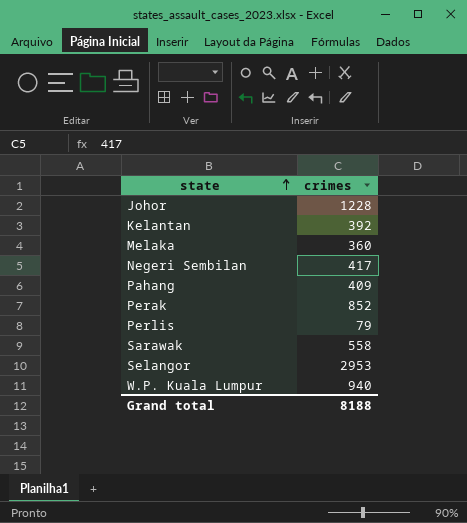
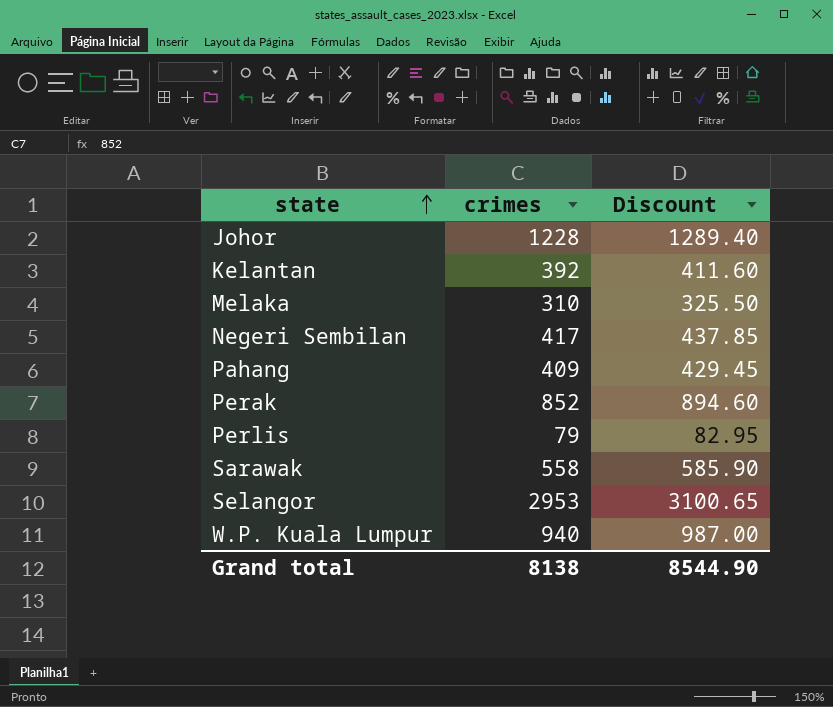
column Discount | formula: none -> [crimes] * 1.05
Melaka | crimes: 360 -> 310
Grand total | crimes: 8188 -> 8138

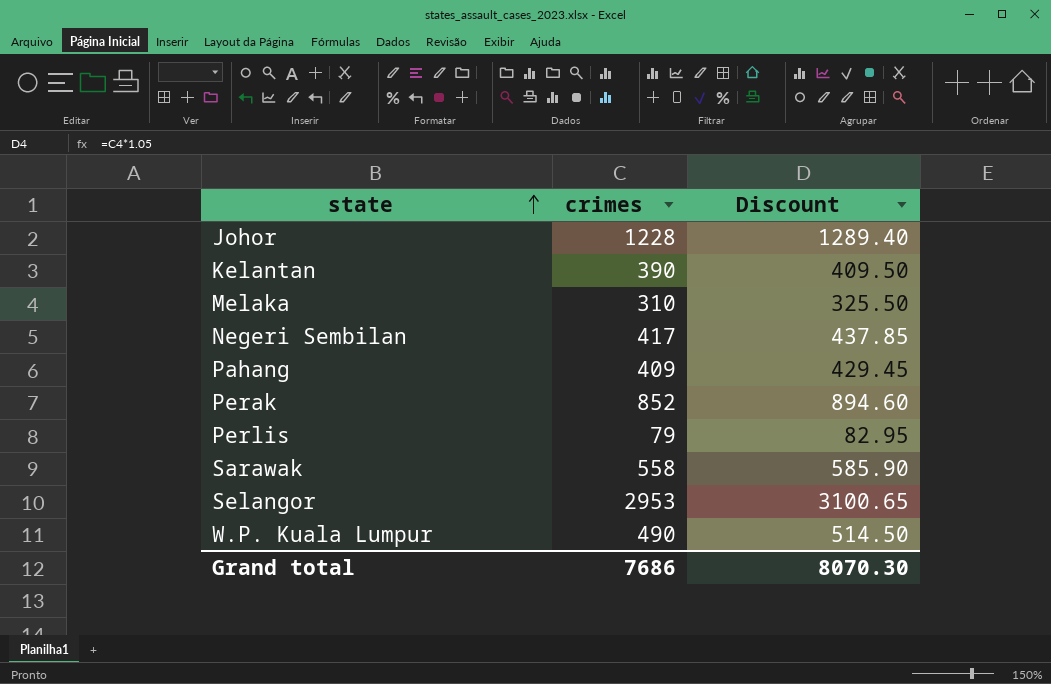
Kelantan | crimes: 392 -> 390
Kelantan | Discount: 411.60 -> 409.50
W.P. Kuala Lumpur | crimes: 940 -> 490
W.P. Kuala Lumpur | Discount: 987.00 -> 514.50
Grand total | crimes: 8138 -> 7686
Grand total | Discount: 8544.90 -> 8070.30

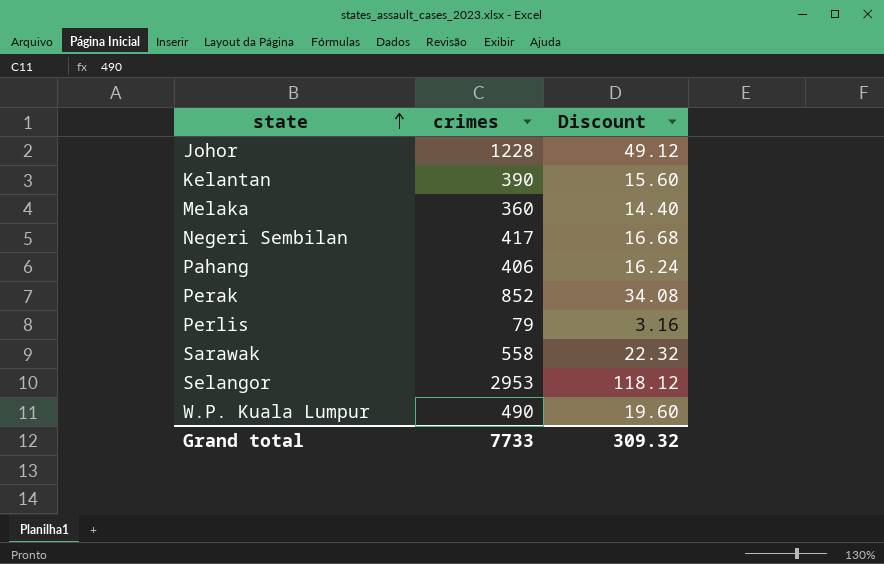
column Discount | formula: [crimes] * 1.05 -> [crimes] * 0.04
Melaka | crimes: 310 -> 360
Pahang | crimes: 409 -> 406
Grand total | crimes: 7686 -> 7733
Grand total | Discount: 8070.30 -> 309.32

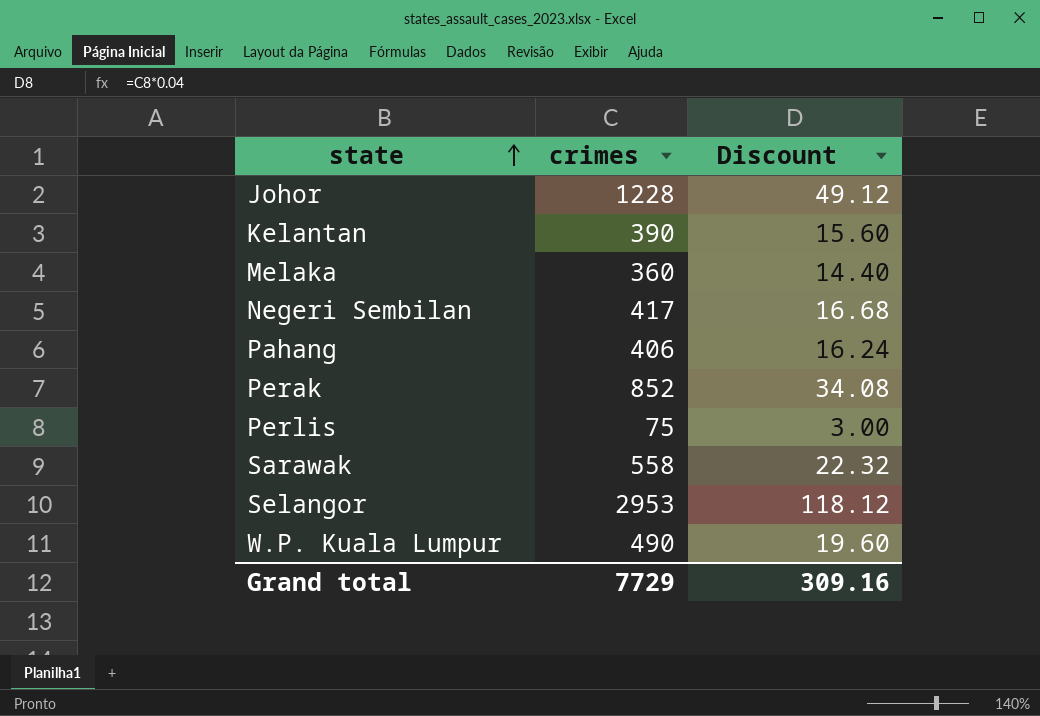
Perlis | crimes: 79 -> 75
Perlis | Discount: 3.16 -> 3.00
Grand total | crimes: 7733 -> 7729
Grand total | Discount: 309.32 -> 309.16

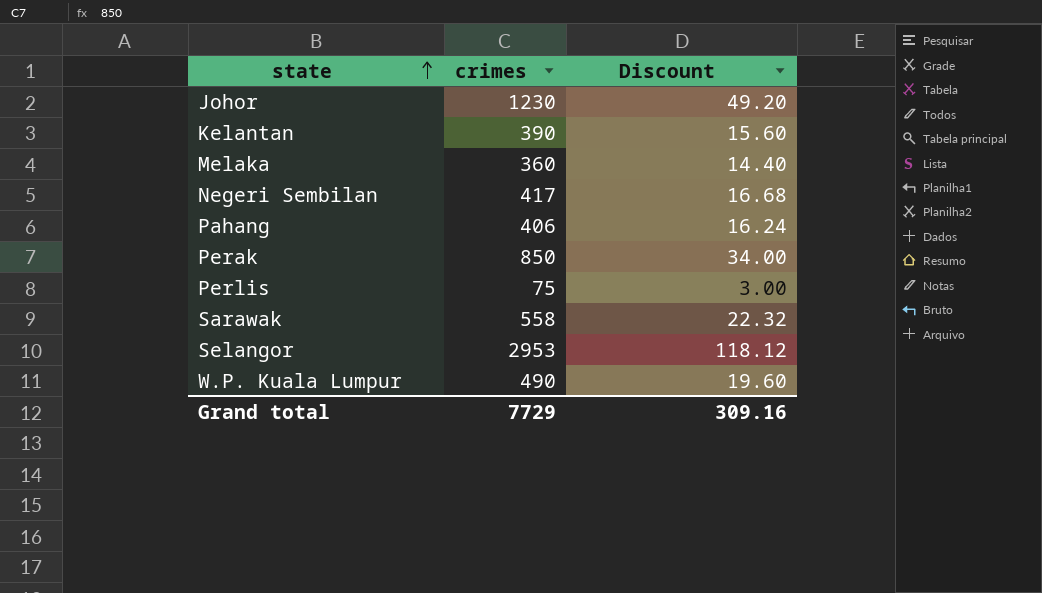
Johor | crimes: 1228 -> 1230
Johor | Discount: 49.12 -> 49.20
Perak | crimes: 852 -> 850
Perak | Discount: 34.08 -> 34.00

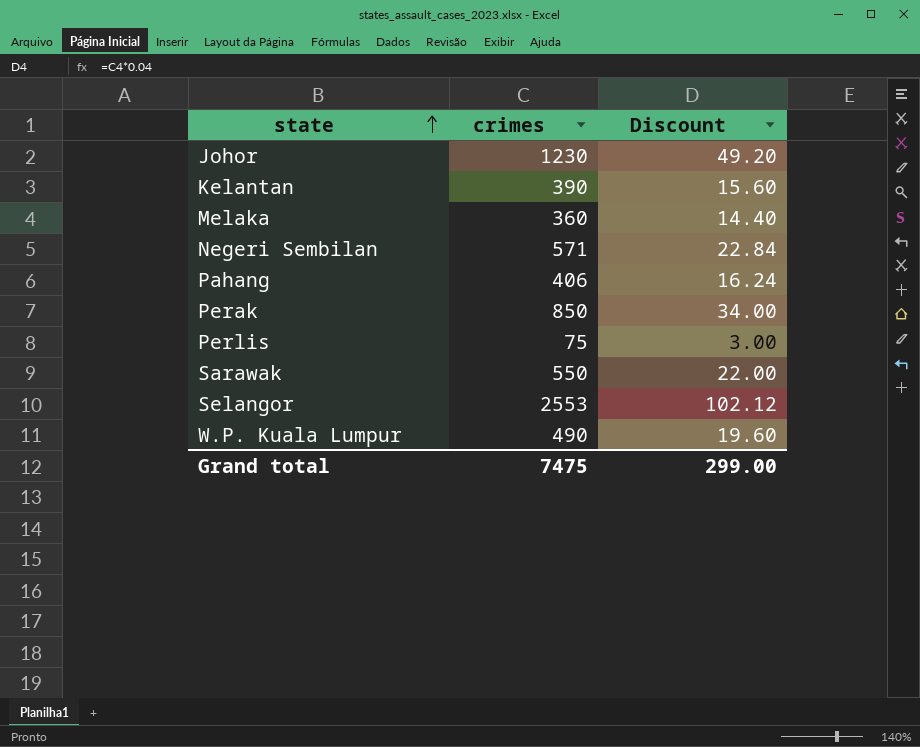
Negeri Sembilan | crimes: 417 -> 571
Negeri Sembilan | Discount: 16.68 -> 22.84
Sarawak | crimes: 558 -> 550
Sarawak | Discount: 22.32 -> 22.00
Selangor | crimes: 2953 -> 2553
Selangor | Discount: 118.12 -> 102.12
Grand total | crimes: 7729 -> 7475
Grand total | Discount: 309.16 -> 299.00

